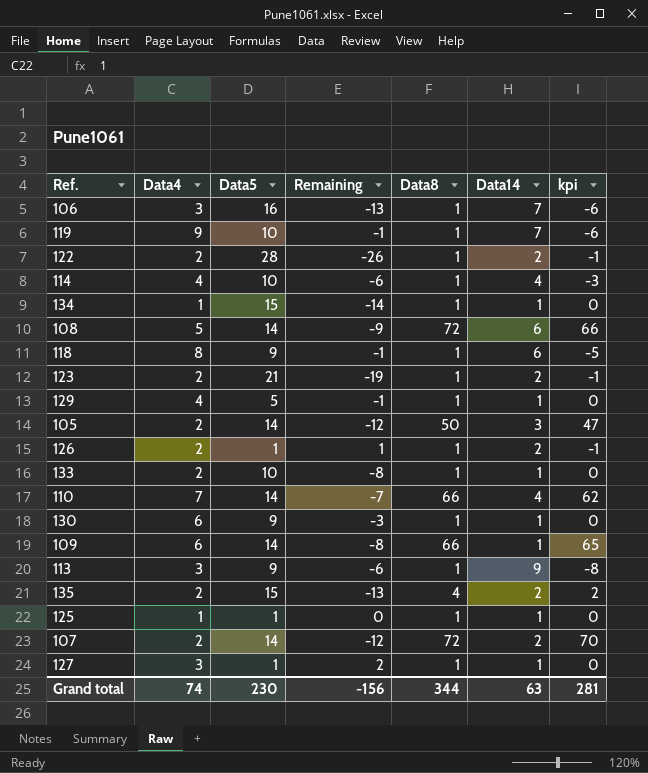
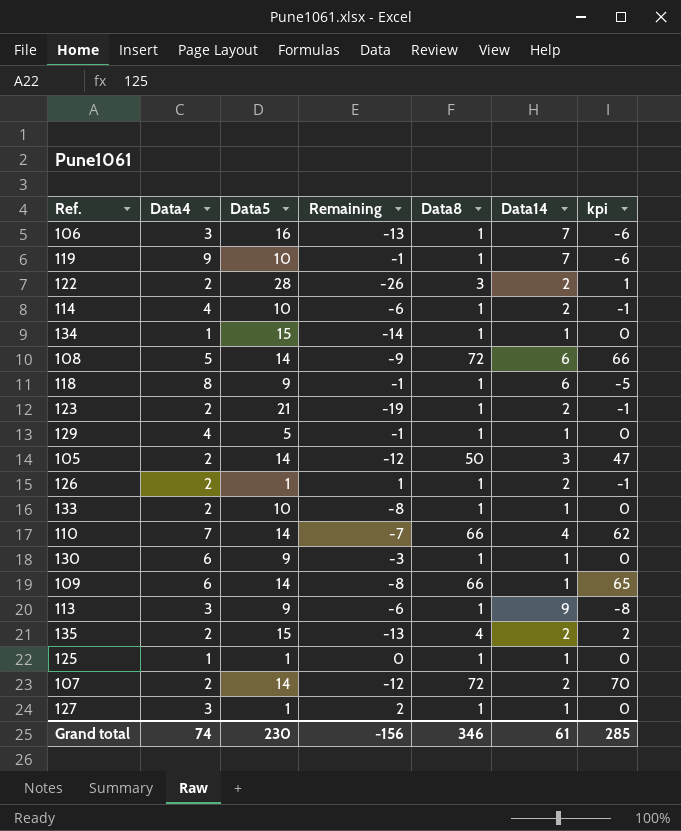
122 | Data8: 1 -> 3
122 | kpi: -1 -> 1
114 | Data14: 4 -> 2
114 | kpi: -3 -> -1
Grand total | Data8: 344 -> 346
Grand total | Data14: 63 -> 61
Grand total | kpi: 281 -> 285

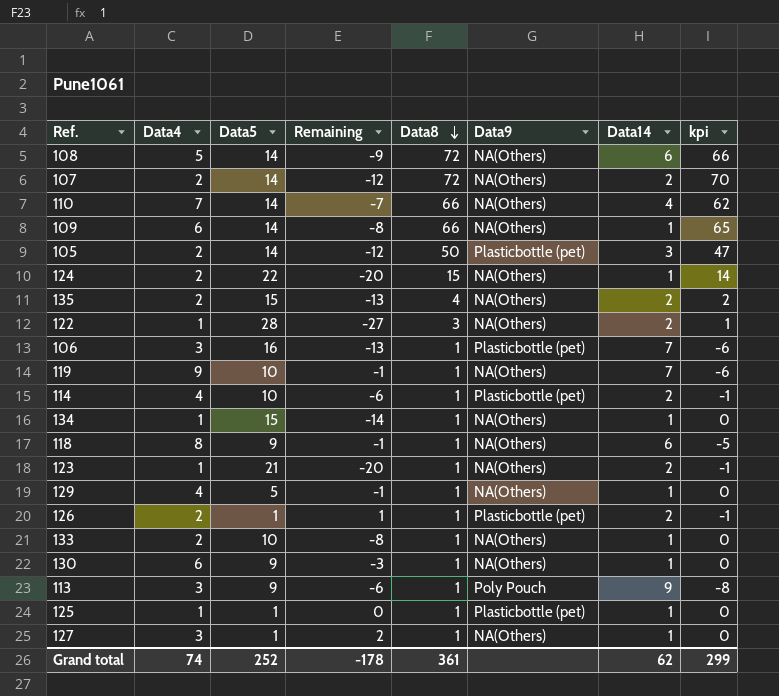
row order: none -> Data8 descending
column Data9 | position: none -> 6
row 124: none -> 2 | 22 | -20 | 15 | NA(Others) | 1 | 14
122 | Data4: 2 -> 1
122 | Remaining: -26 -> -27
123 | Data4: 2 -> 1
123 | Remaining: -19 -> -20
Grand total | Data5: 230 -> 252
Grand total | Remaining: -156 -> -178
Grand total | Data8: 346 -> 361
Grand total | Data14: 61 -> 62
Grand total | kpi: 285 -> 299

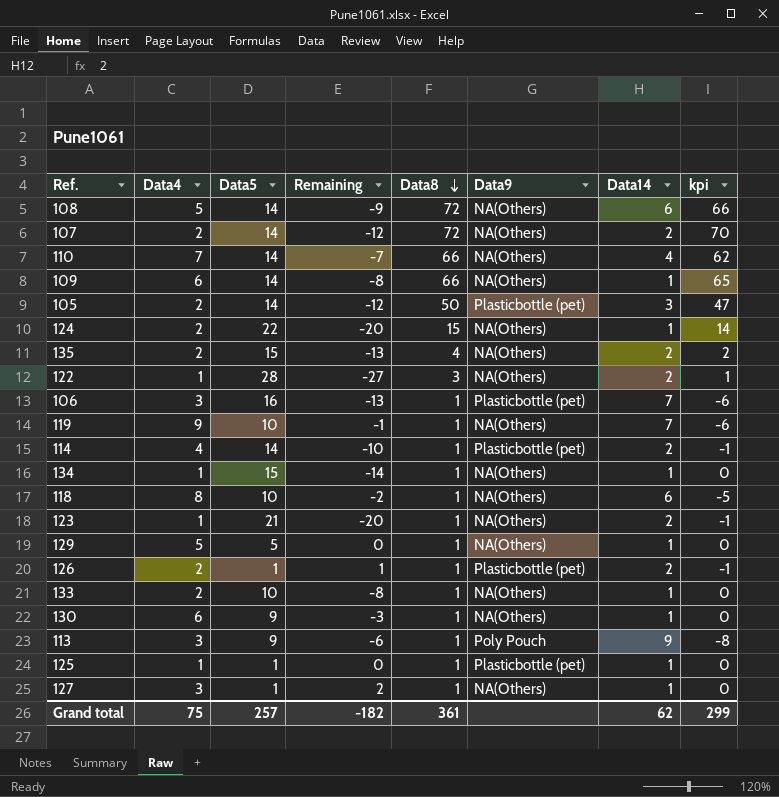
114 | Data5: 10 -> 14
114 | Remaining: -6 -> -10
118 | Data5: 9 -> 10
118 | Remaining: -1 -> -2
129 | Data4: 4 -> 5
129 | Remaining: -1 -> 0
Grand total | Data4: 74 -> 75
Grand total | Data5: 252 -> 257
Grand total | Remaining: -178 -> -182

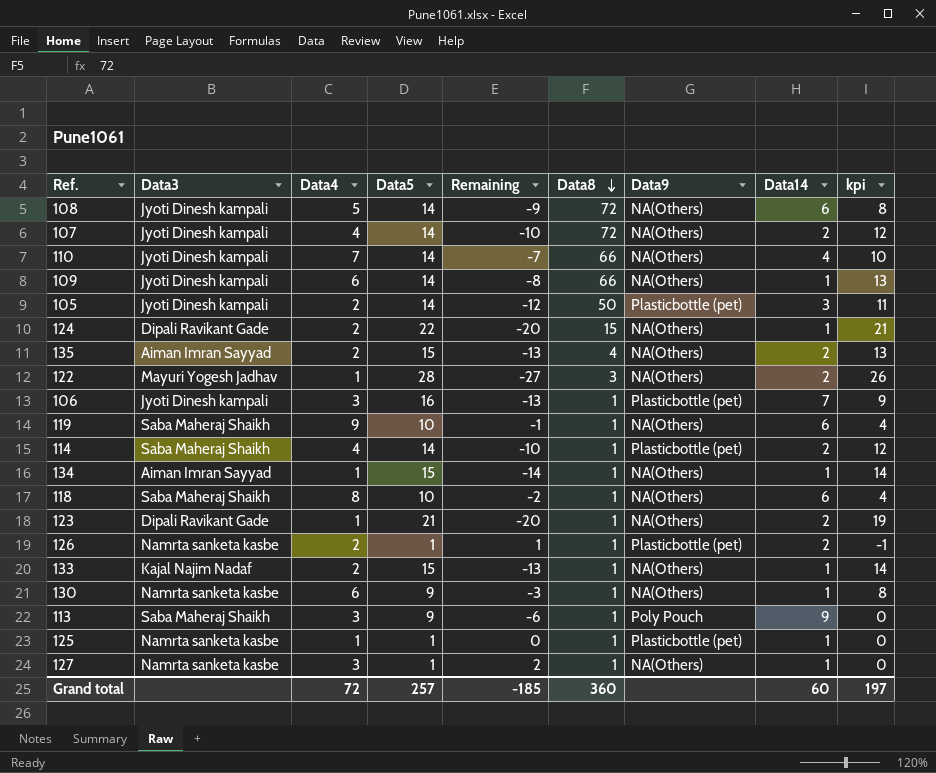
column Data3 | position: none -> 2
column kpi | formula: [Data8] - [Data14] -> [Data5] - [Data14]
row 129: 5 | 5 | 0 | 1 | NA(Others) | 1 | 0 -> none
107 | Data4: 2 -> 4
107 | Remaining: -12 -> -10
119 | Data14: 7 -> 6
133 | Data5: 10 -> 15
133 | Remaining: -8 -> -13
Grand total | Data4: 75 -> 72
Grand total | Remaining: -182 -> -185
Grand total | Data8: 361 -> 360
Grand total | Data14: 62 -> 60
Grand total | kpi: 299 -> 197

